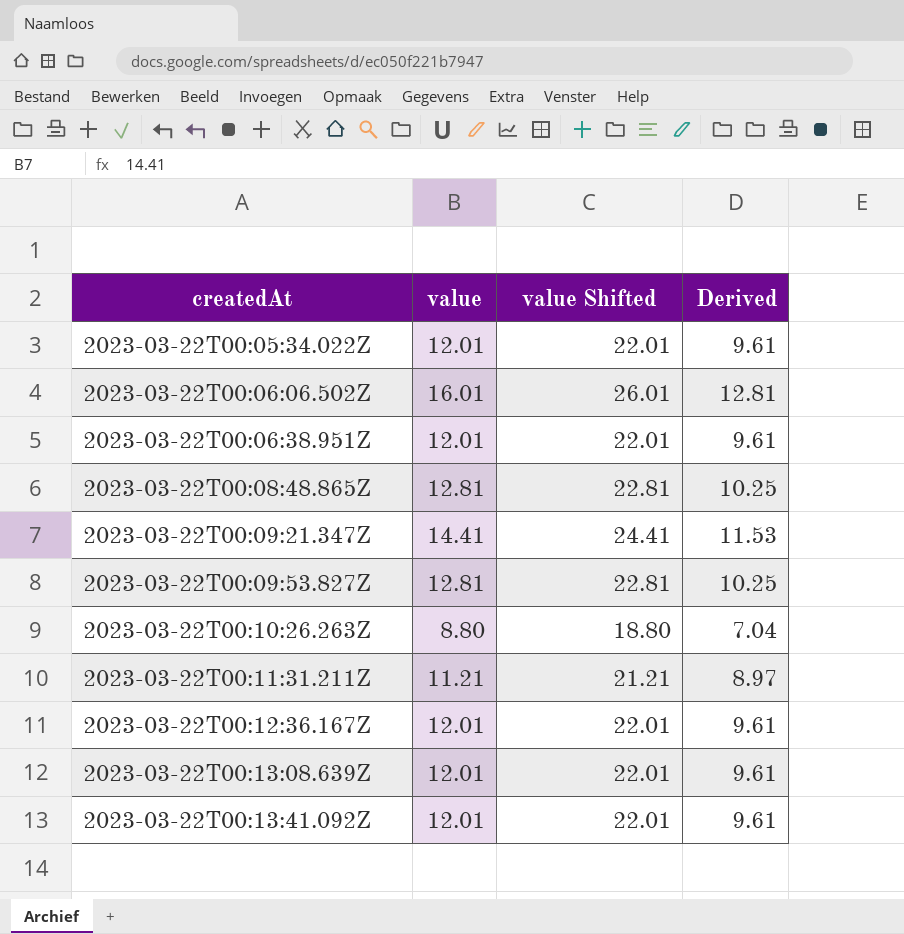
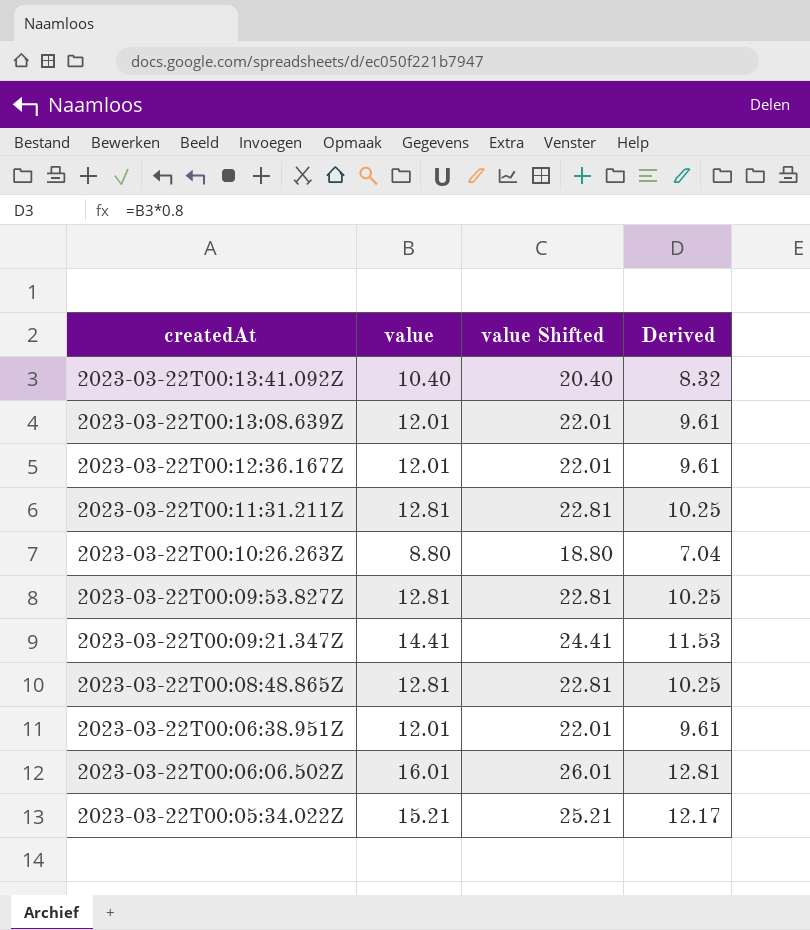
row order: createdAt ascending -> createdAt descending
2023-03-22T00:13:41.092Z | value: 12.01 -> 10.40
2023-03-22T00:13:41.092Z | value Shifted: 22.01 -> 20.40
2023-03-22T00:13:41.092Z | Derived: 9.61 -> 8.32
2023-03-22T00:11:31.211Z | value: 11.21 -> 12.81
2023-03-22T00:11:31.211Z | value Shifted: 21.21 -> 22.81
2023-03-22T00:11:31.211Z | Derived: 8.97 -> 10.25
2023-03-22T00:05:34.022Z | value: 12.01 -> 15.21
2023-03-22T00:05:34.022Z | value Shifted: 22.01 -> 25.21
2023-03-22T00:05:34.022Z | Derived: 9.61 -> 12.17

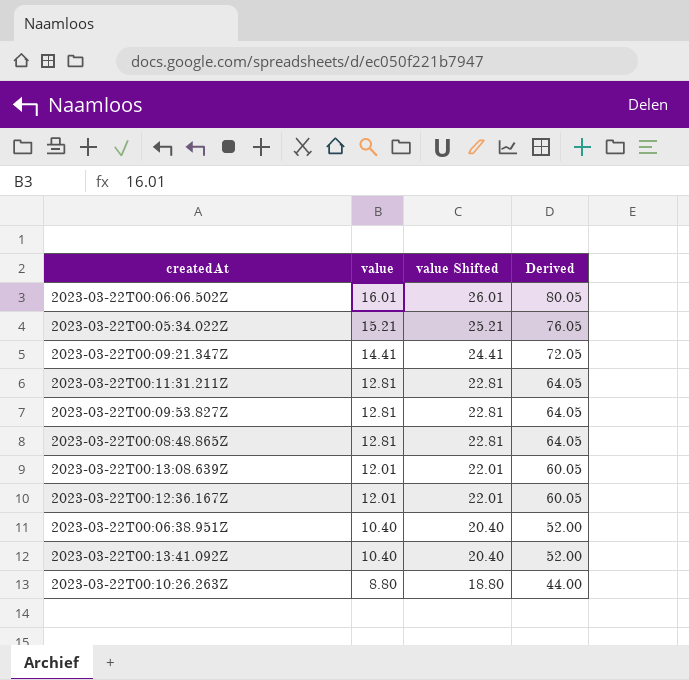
row order: createdAt descending -> value descending
column Derived | formula: [value] * 0.8 -> [value] * 5
2023-03-22T00:06:38.951Z | value: 12.01 -> 10.40
2023-03-22T00:06:38.951Z | value Shifted: 22.01 -> 20.40

